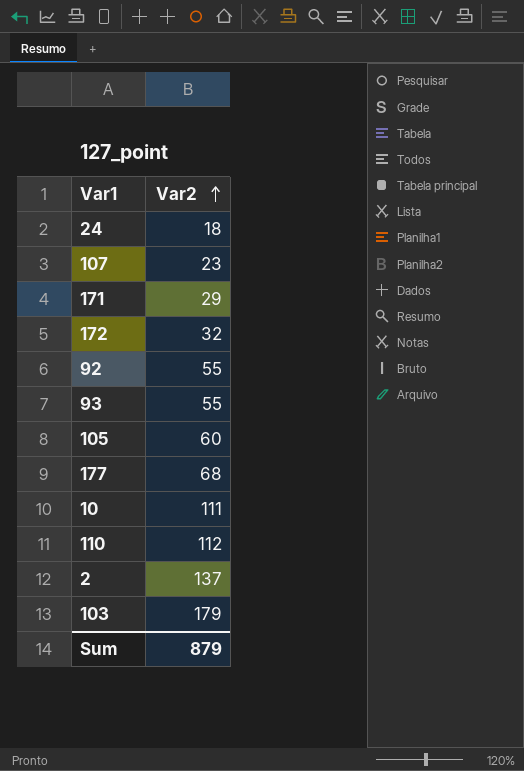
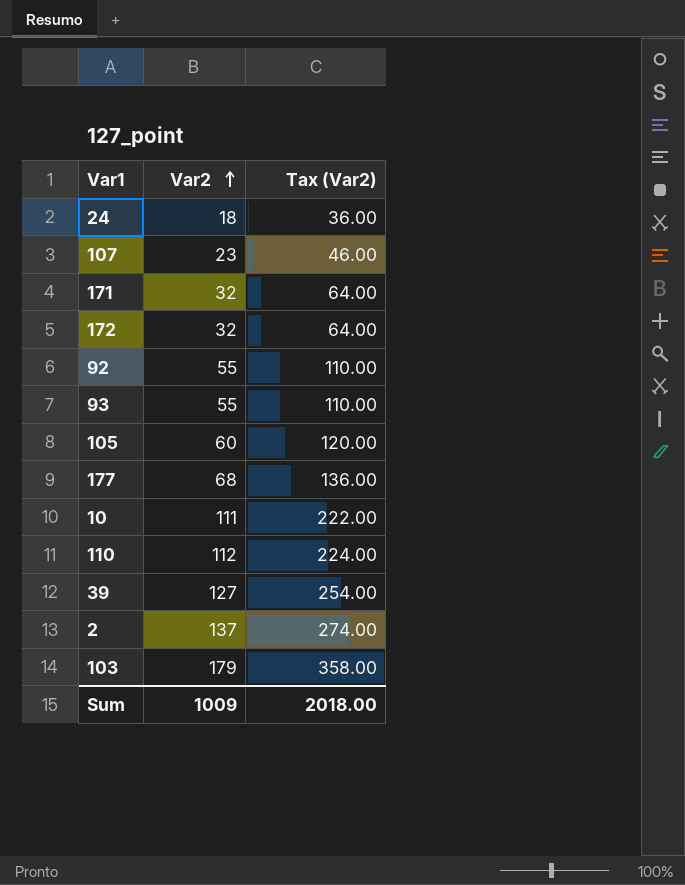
column Tax (Var2) | formula: none -> [Var2] * 2
171 | Var2: 29 -> 32
row 39: none -> 127 | 254.00
Sum | Var2: 879 -> 1009

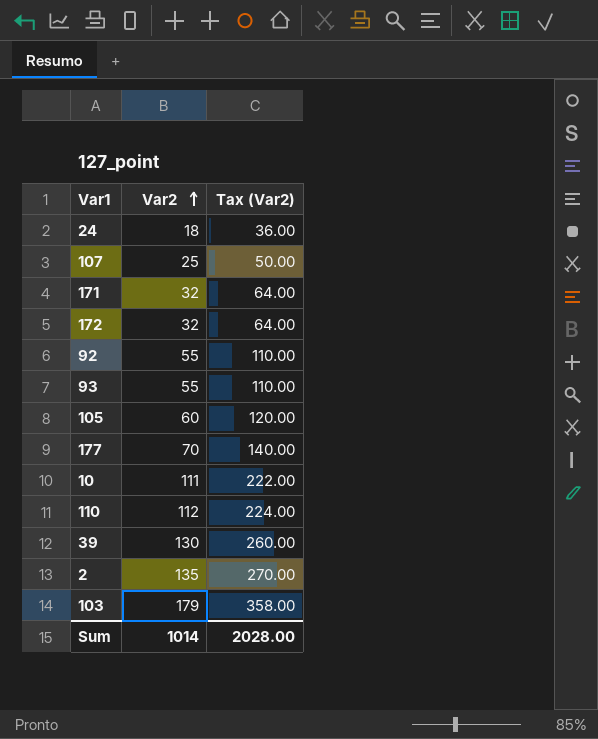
107 | Var2: 23 -> 25
107 | Tax (Var2): 46.00 -> 50.00
177 | Var2: 68 -> 70
177 | Tax (Var2): 136.00 -> 140.00
39 | Var2: 127 -> 130
39 | Tax (Var2): 254.00 -> 260.00
2 | Var2: 137 -> 135
2 | Tax (Var2): 274.00 -> 270.00
Sum | Var2: 1009 -> 1014
Sum | Tax (Var2): 2018.00 -> 2028.00

